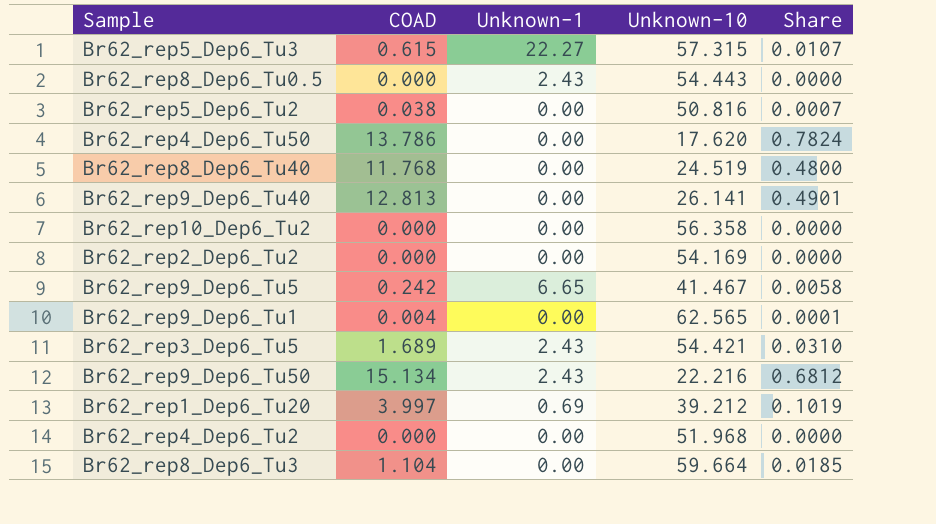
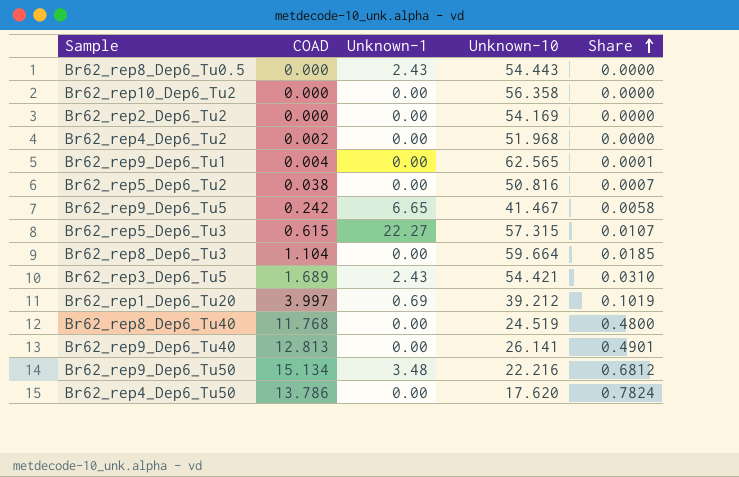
row order: none -> Share ascending
Br62_rep4_Dep6_Tu2 | COAD: 0.000 -> 0.002
Br62_rep9_Dep6_Tu50 | Unknown-1: 2.43 -> 3.48

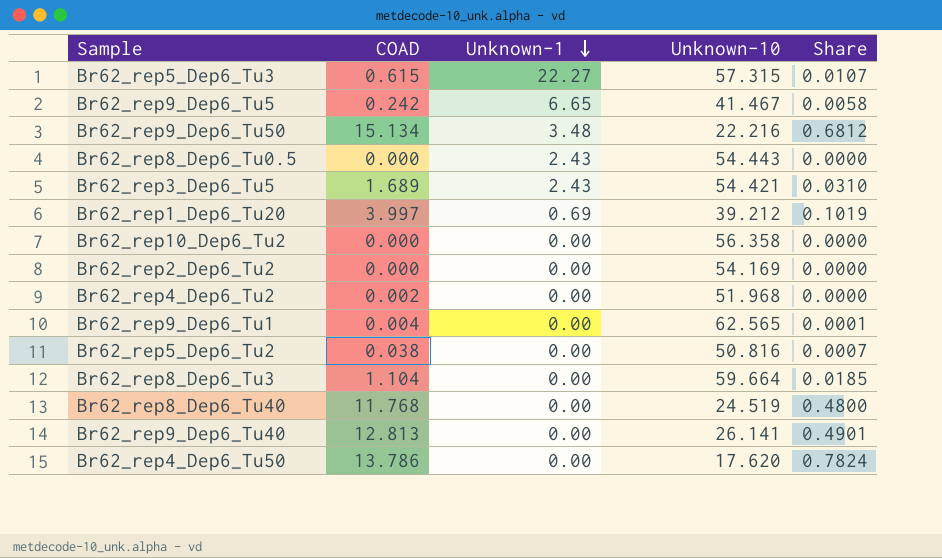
row order: Share ascending -> Unknown-1 descending

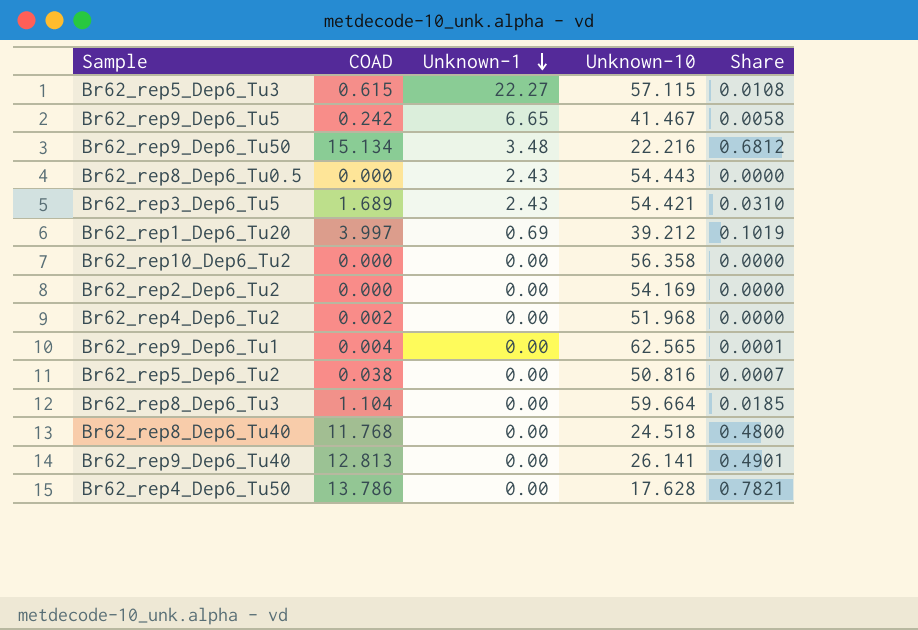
Br62_rep5_Dep6_Tu3 | Unknown-10: 57.315 -> 57.115
Br62_rep5_Dep6_Tu3 | Share: 0.0107 -> 0.0108
Br62_rep8_Dep6_Tu40 | Unknown-10: 24.519 -> 24.518
Br62_rep4_Dep6_Tu50 | Unknown-10: 17.620 -> 17.628
Br62_rep4_Dep6_Tu50 | Share: 0.7824 -> 0.7821

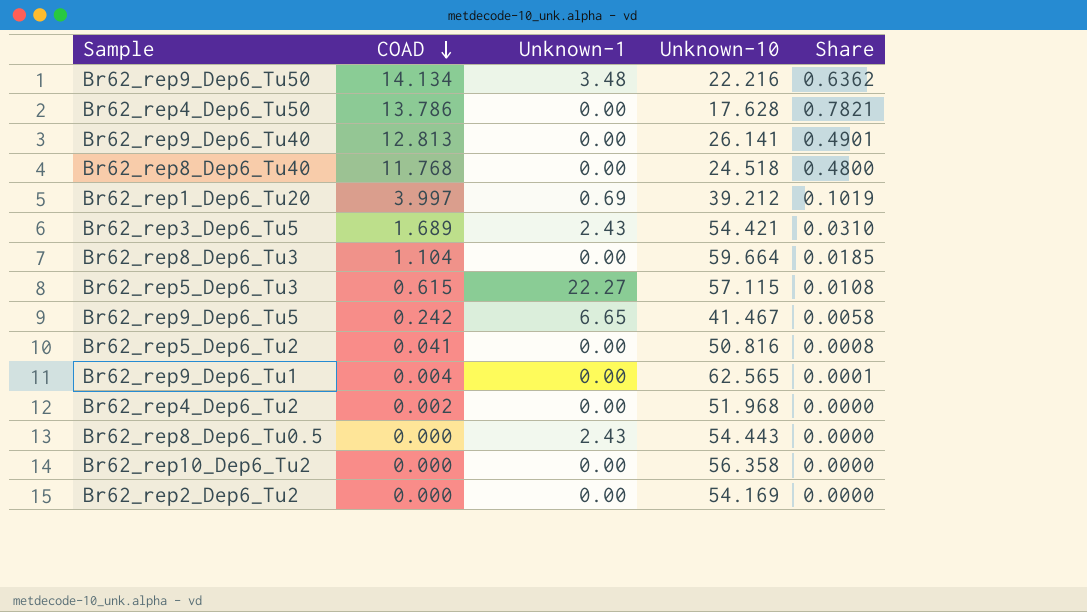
row order: Unknown-1 descending -> COAD descending
Br62_rep9_Dep6_Tu50 | COAD: 15.134 -> 14.134
Br62_rep9_Dep6_Tu50 | Share: 0.6812 -> 0.6362
Br62_rep5_Dep6_Tu2 | COAD: 0.038 -> 0.041
Br62_rep5_Dep6_Tu2 | Share: 0.0007 -> 0.0008

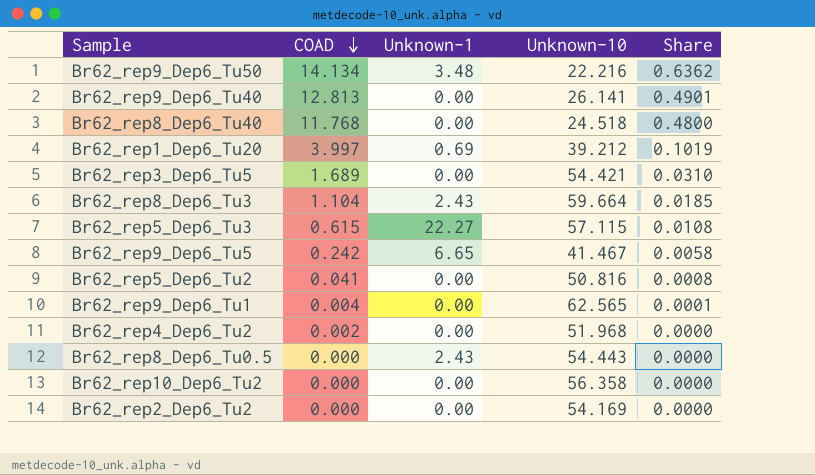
row Br62_rep4_Dep6_Tu50: 13.786 | 0.00 | 17.628 | 0.7821 -> none
Br62_rep3_Dep6_Tu5 | Unknown-1: 2.43 -> 0.00
Br62_rep8_Dep6_Tu3 | Unknown-1: 0.00 -> 2.43

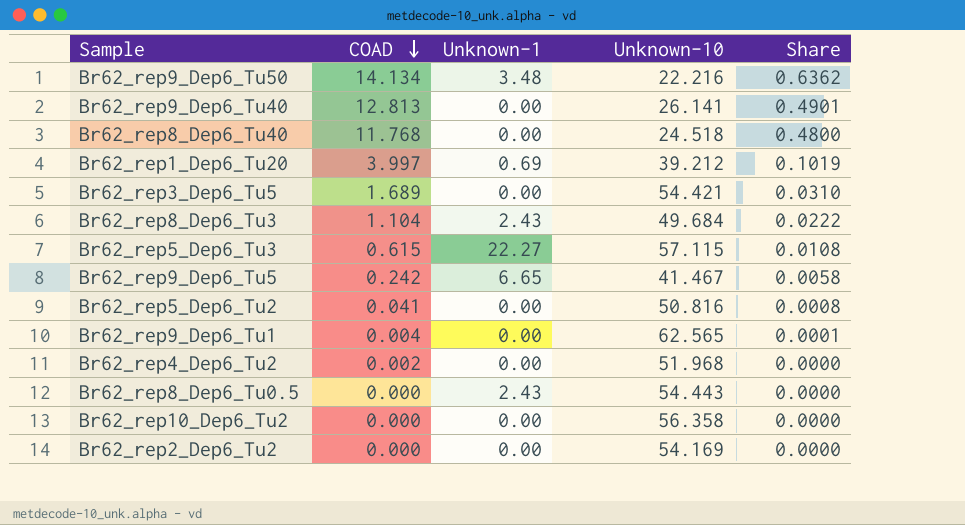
Br62_rep8_Dep6_Tu3 | Unknown-10: 59.664 -> 49.684
Br62_rep8_Dep6_Tu3 | Share: 0.0185 -> 0.0222

